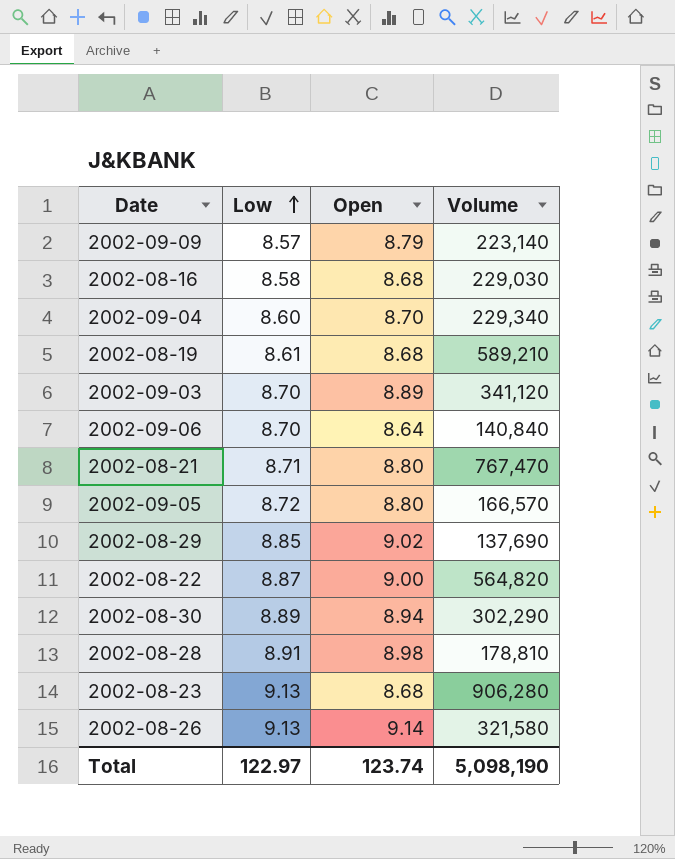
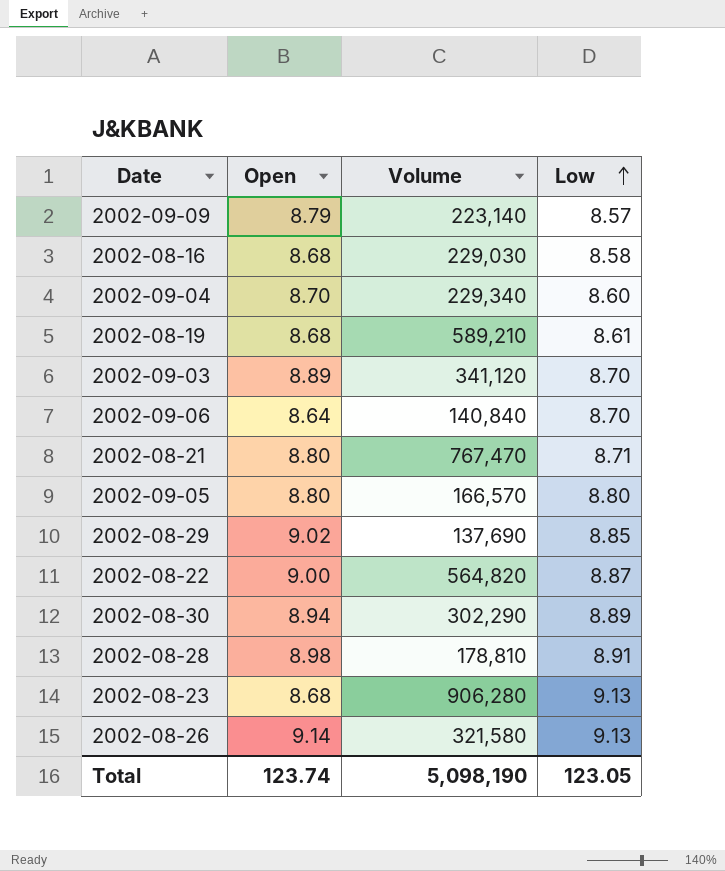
column Low | position: 2 -> 4
2002-09-05 | Low: 8.72 -> 8.80
Total | Low: 122.97 -> 123.05

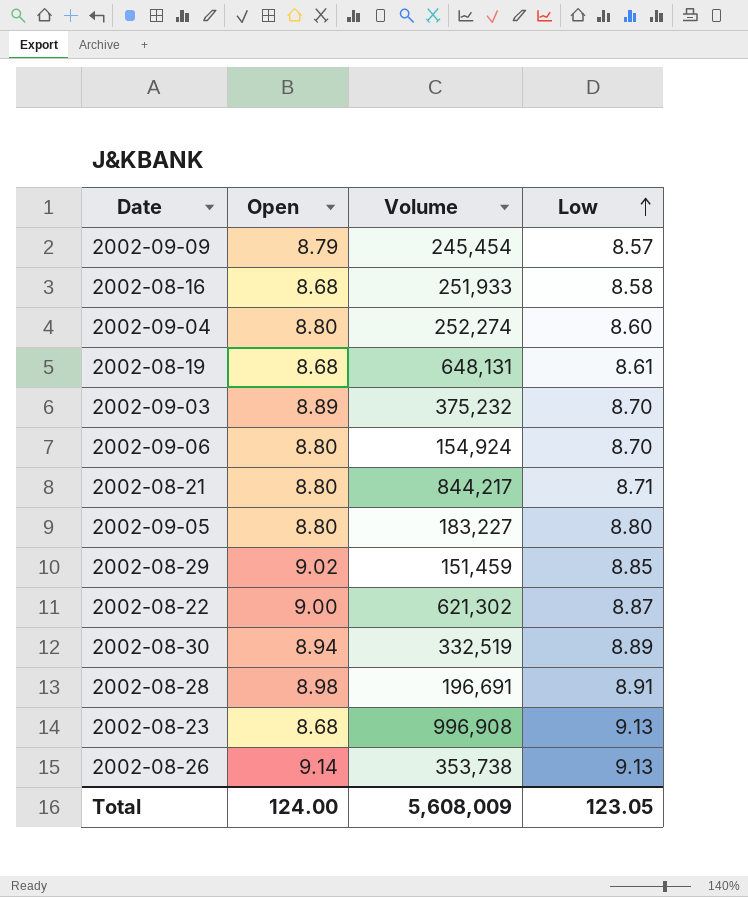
2002-09-09 | Volume: 223,140 -> 245,454
2002-08-16 | Volume: 229,030 -> 251,933
2002-09-04 | Open: 8.70 -> 8.80
2002-09-04 | Volume: 229,340 -> 252,274
2002-08-19 | Volume: 589,210 -> 648,131
2002-09-03 | Volume: 341,120 -> 375,232
2002-09-06 | Open: 8.64 -> 8.80
2002-09-06 | Volume: 140,840 -> 154,924
2002-08-21 | Volume: 767,470 -> 844,217
2002-09-05 | Volume: 166,570 -> 183,227
2002-08-29 | Volume: 137,690 -> 151,459
2002-08-22 | Volume: 564,820 -> 621,302
2002-08-30 | Volume: 302,290 -> 332,519
2002-08-28 | Volume: 178,810 -> 196,691
2002-08-23 | Volume: 906,280 -> 996,908
2002-08-26 | Volume: 321,580 -> 353,738
Total | Open: 123.74 -> 124.00
Total | Volume: 5,098,190 -> 5,608,009

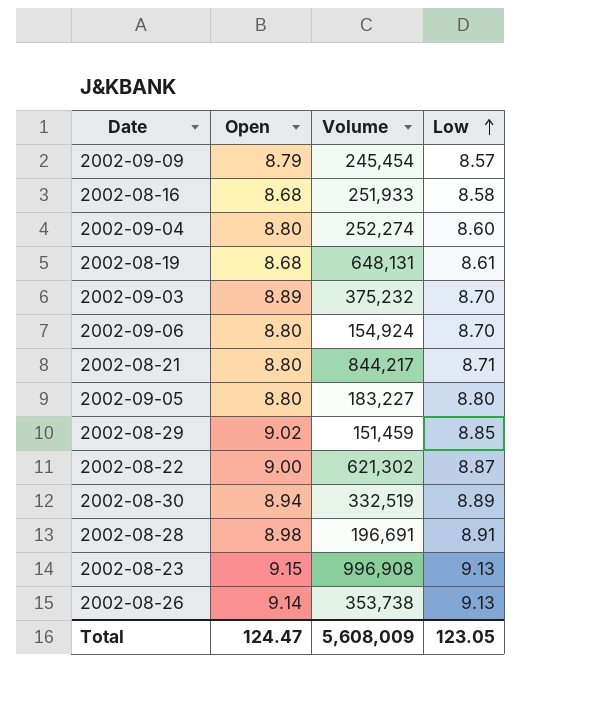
2002-08-23 | Open: 8.68 -> 9.15
Total | Open: 124.00 -> 124.47

